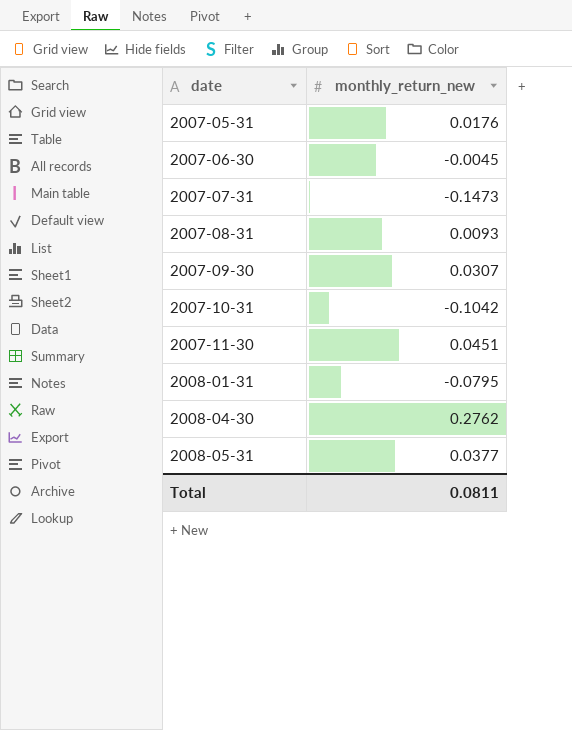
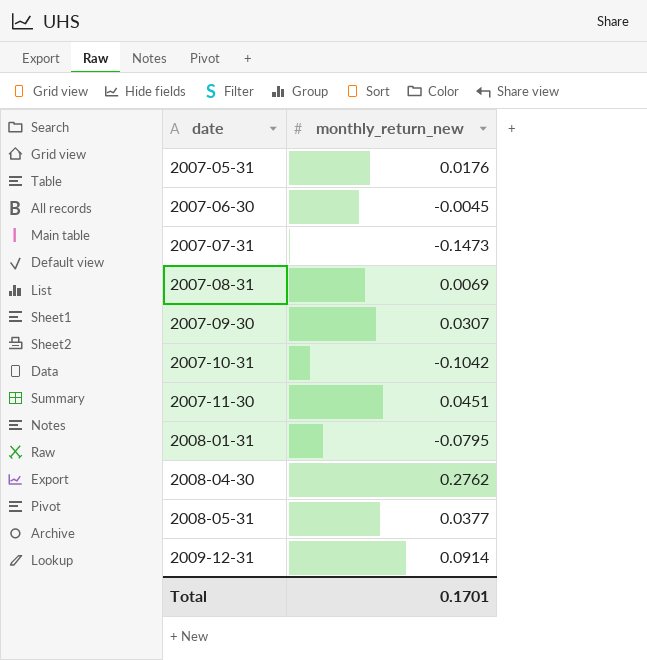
2007-08-31 | monthly_return_new: 0.0093 -> 0.0069
row 2009-12-31: none -> 0.0914
Total | monthly_return_new: 0.0811 -> 0.1701

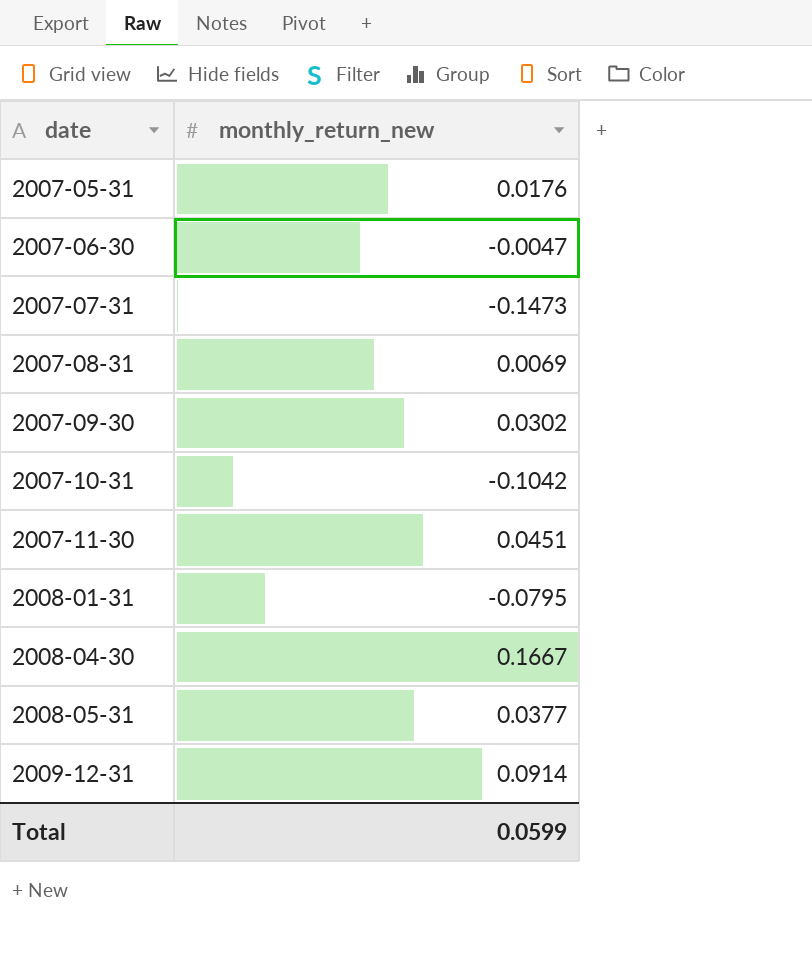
2007-06-30 | monthly_return_new: -0.0045 -> -0.0047
2007-09-30 | monthly_return_new: 0.0307 -> 0.0302
2008-04-30 | monthly_return_new: 0.2762 -> 0.1667
Total | monthly_return_new: 0.1701 -> 0.0599

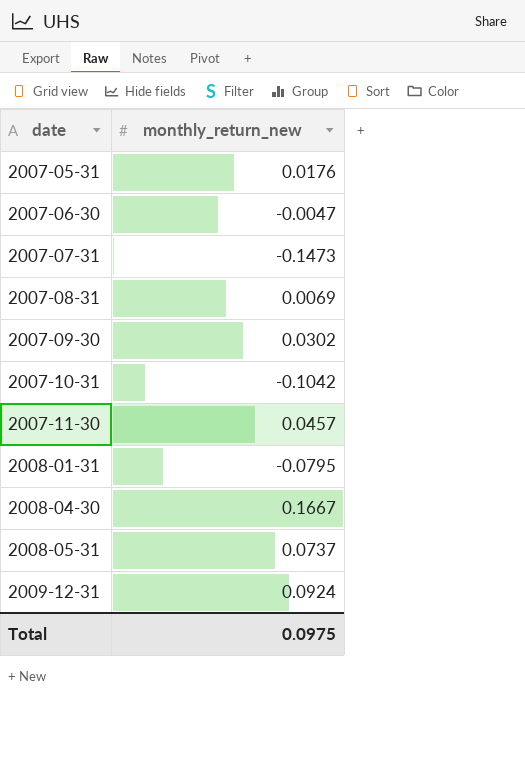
2007-11-30 | monthly_return_new: 0.0451 -> 0.0457
2008-05-31 | monthly_return_new: 0.0377 -> 0.0737
2009-12-31 | monthly_return_new: 0.0914 -> 0.0924
Total | monthly_return_new: 0.0599 -> 0.0975

